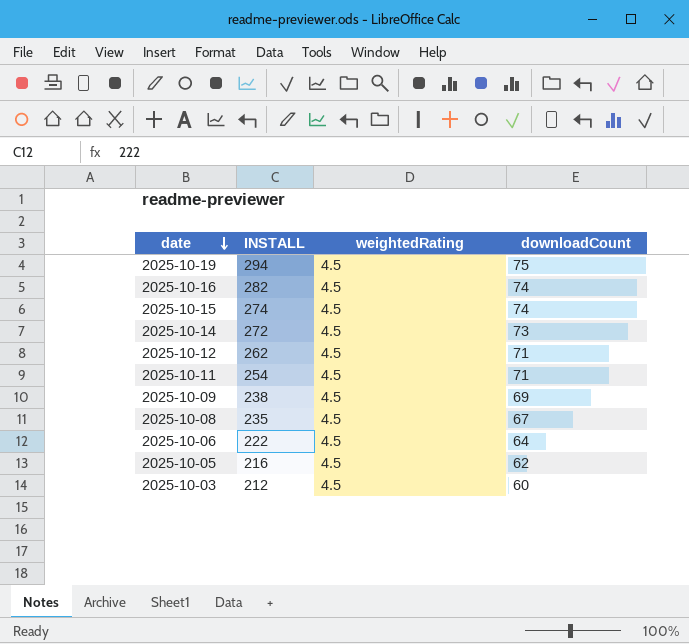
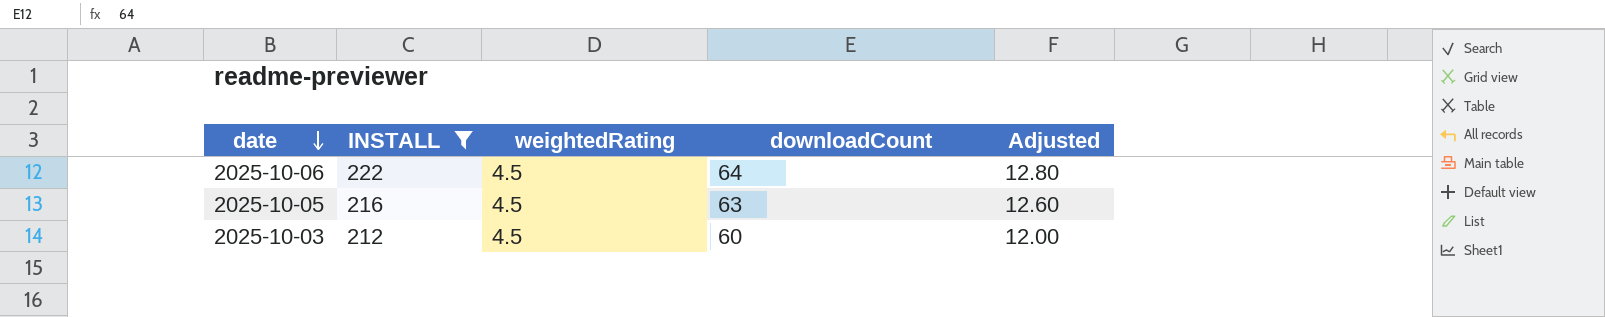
filter: none -> INSTALL <= 222
column Adjusted | formula: none -> [downloadCount] * 0.2
2025-10-05 | downloadCount: 62 -> 63

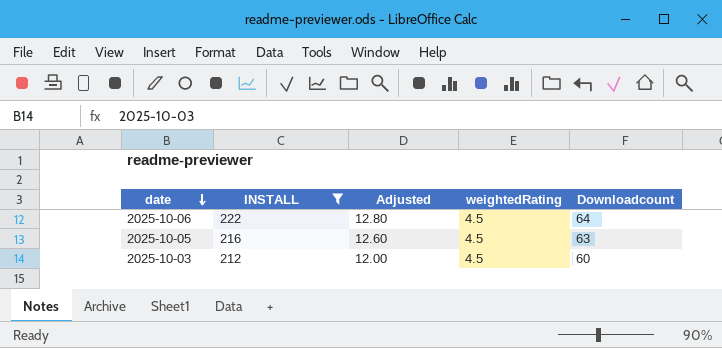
column Adjusted | position: 5 -> 3
column name: downloadCount -> Downloadcount

